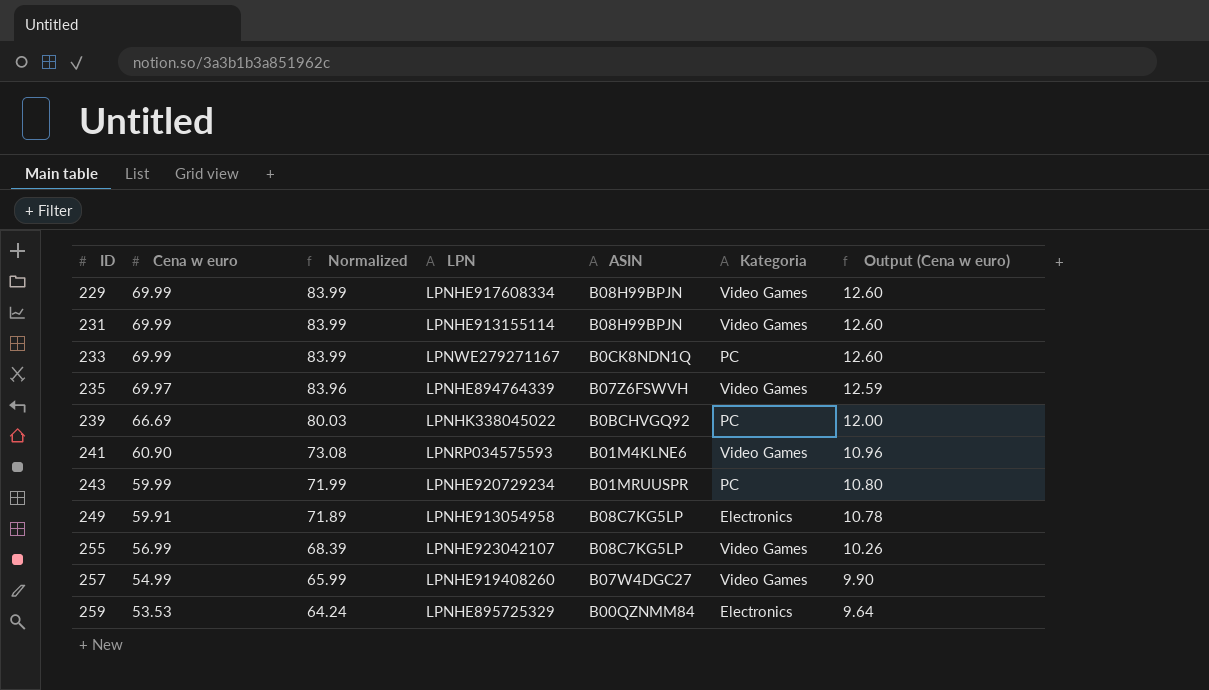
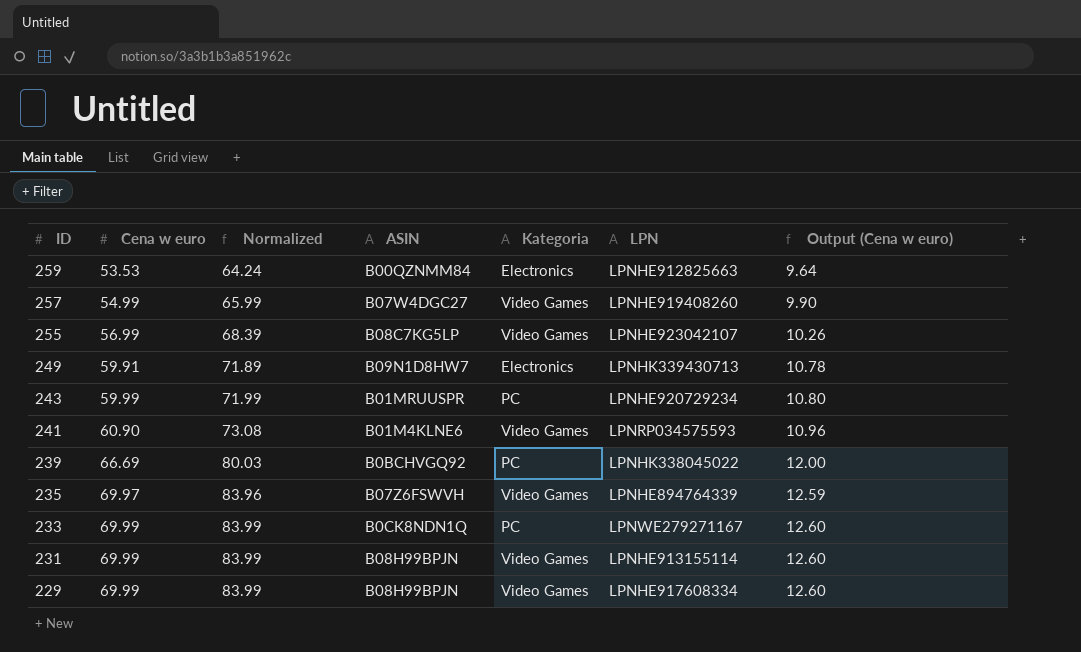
row order: ID ascending -> ID descending
column LPN | position: 4 -> 6
259 | LPN: LPNHE895725329 -> LPNHE912825663
249 | ASIN: B08C7KG5LP -> B09N1D8HW7
249 | LPN: LPNHE913054958 -> LPNHK339430713

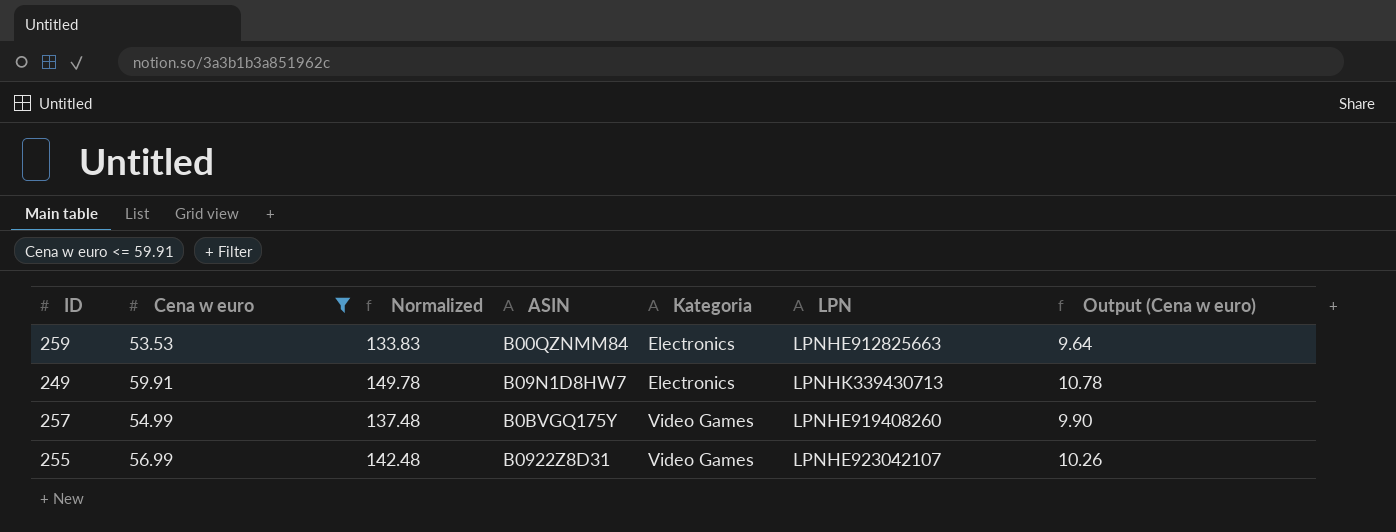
filter: none -> Cena w euro <= 59.91
row order: ID descending -> Kategoria ascending
column Normalized | formula: [Cena w euro] * 1.2 -> [Cena w euro] * 2.5
257 | ASIN: B07W4DGC27 -> B0BVGQ175Y
255 | ASIN: B08C7KG5LP -> B0922Z8D31

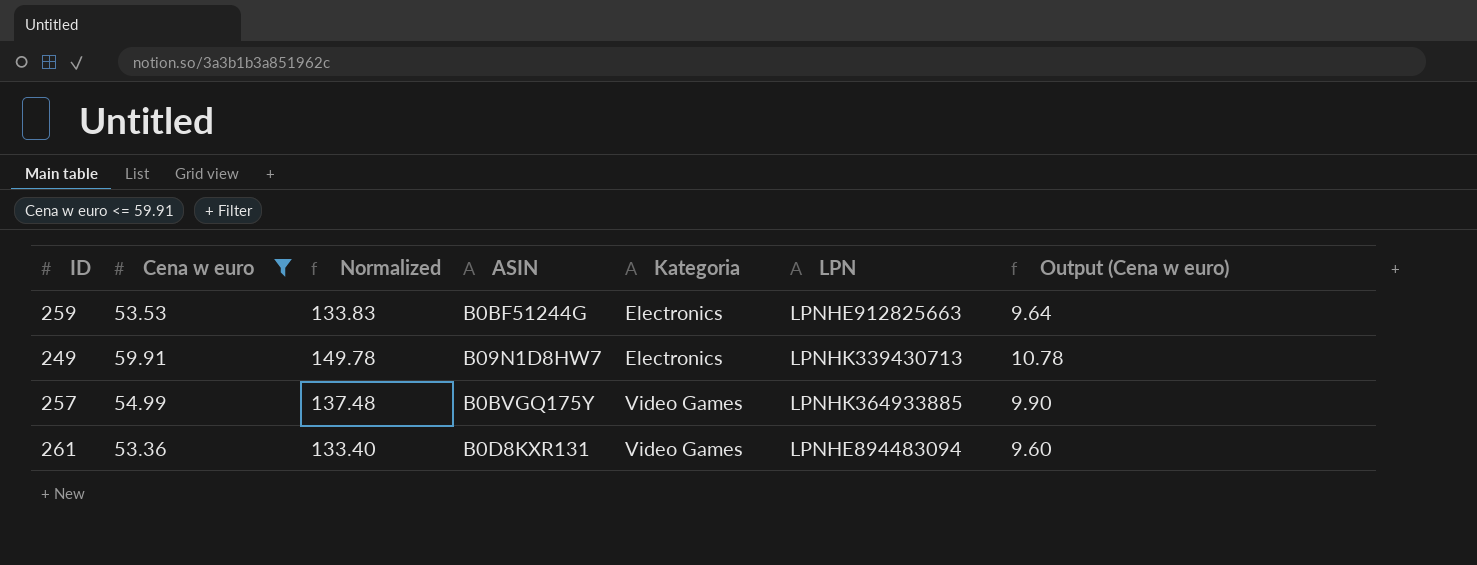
row 255: 56.99 | 142.48 | B0922Z8D31 | Video Games | LPNHE923042107 | 10.26 -> none
259 | ASIN: B00QZNMM84 -> B0BF51244G
257 | LPN: LPNHE919408260 -> LPNHK364933885
row 261: none -> 53.36 | 133.40 | B0D8KXR131 | Video Games | LPNHE894483094 | 9.60

